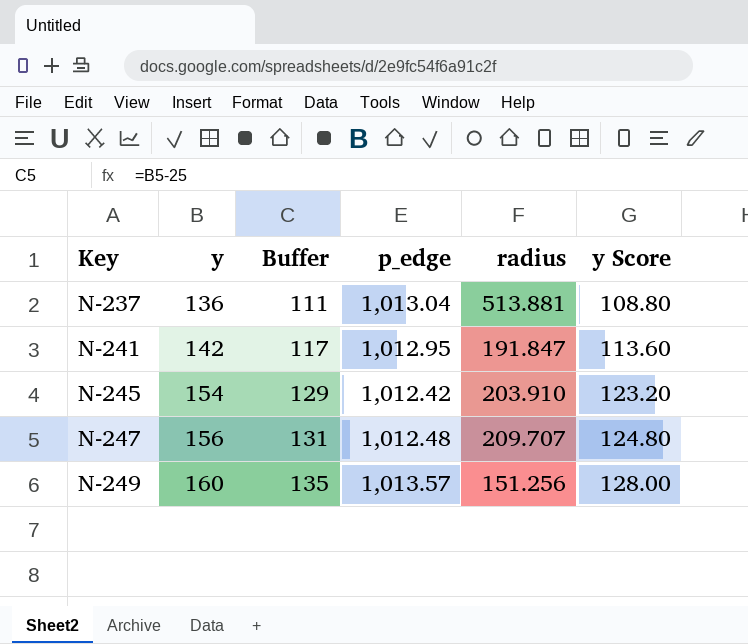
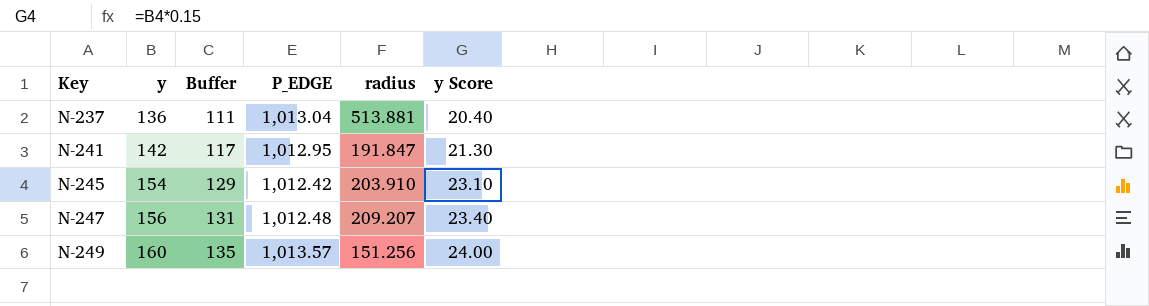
column name: p_edge -> P_EDGE
column y Score | formula: [y] * 0.8 -> [y] * 0.15
N-247 | radius: 209.707 -> 209.207

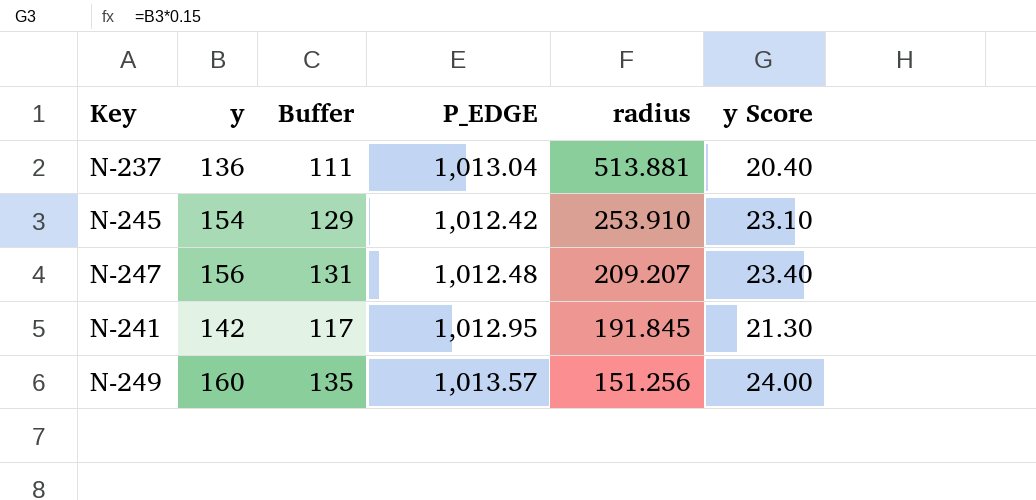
row order: Key ascending -> radius descending
N-245 | radius: 203.910 -> 253.910
N-241 | radius: 191.847 -> 191.845

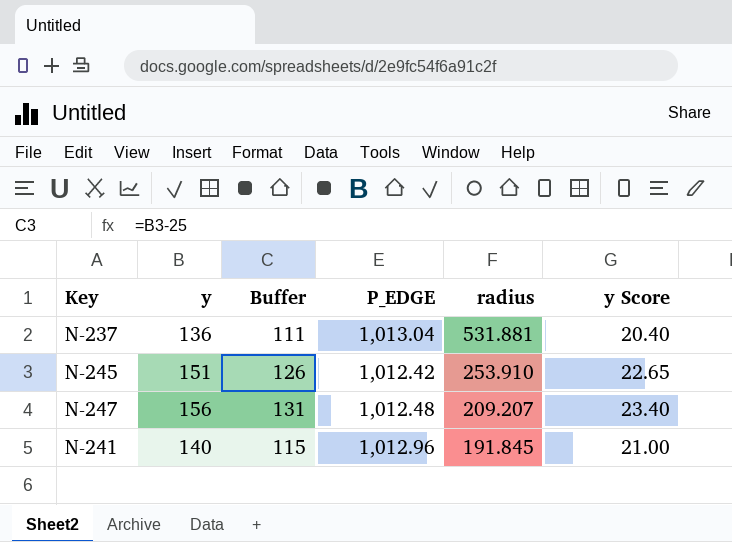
row N-249: 160 | 135 | 1,013.57 | 151.256 | 24.00 -> none
N-237 | radius: 513.881 -> 531.881
N-245 | y: 154 -> 151
N-245 | Buffer: 129 -> 126
N-245 | y Score: 23.10 -> 22.65
N-241 | y: 142 -> 140
N-241 | Buffer: 117 -> 115
N-241 | P_EDGE: 1,012.95 -> 1,012.96
N-241 | y Score: 21.30 -> 21.00

